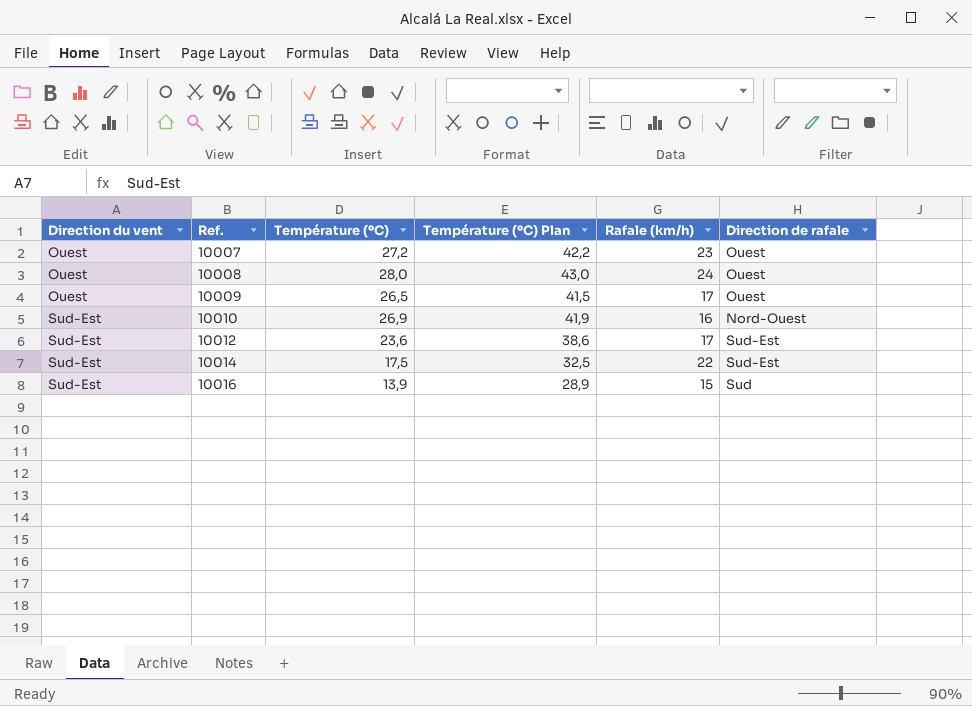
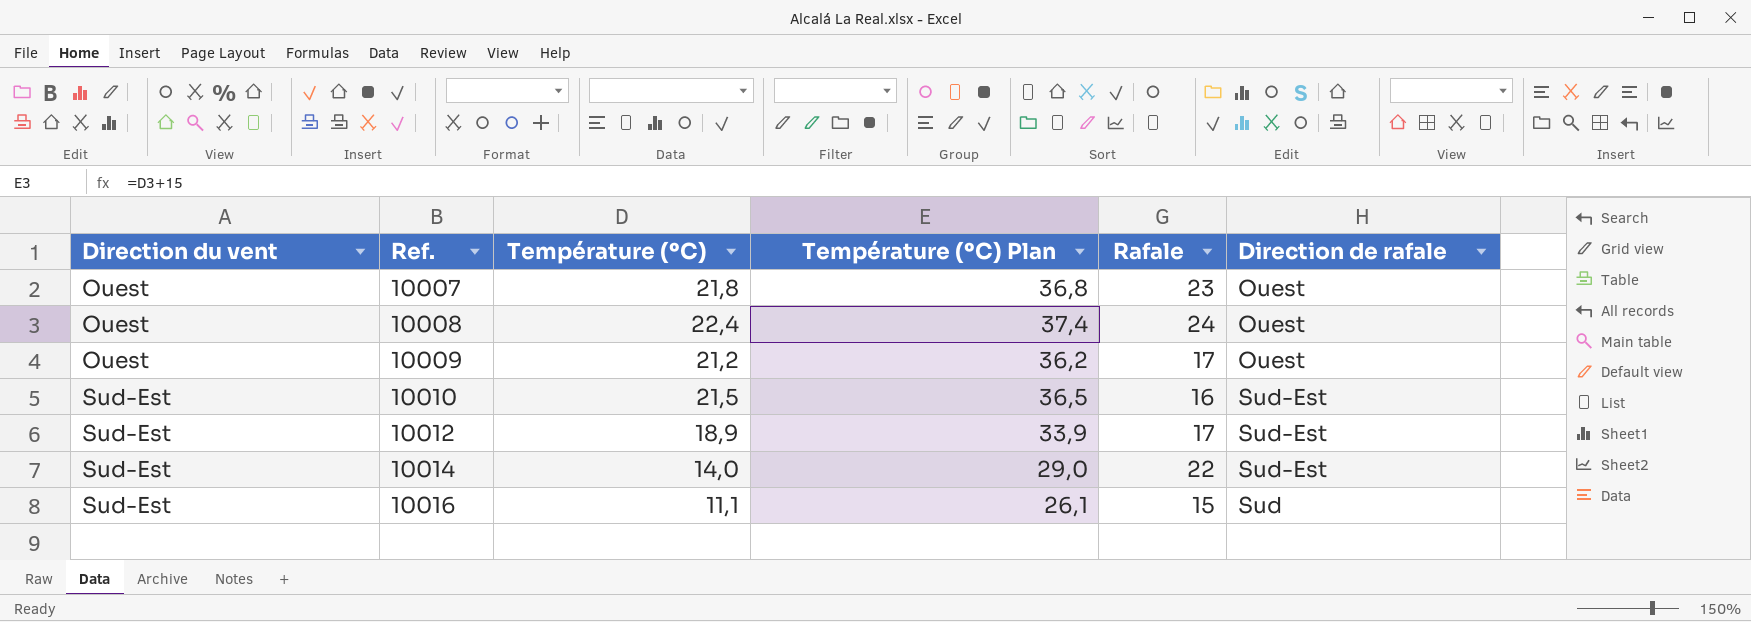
column name: Rafale (km/h) -> Rafale
10007 | Température (ºC): 27,2 -> 21,8
10007 | Température (ºC) Plan: 42,2 -> 36,8
10008 | Température (ºC): 28,0 -> 22,4
10008 | Température (ºC) Plan: 43,0 -> 37,4
10009 | Température (ºC): 26,5 -> 21,2
10009 | Température (ºC) Plan: 41,5 -> 36,2
10010 | Température (ºC): 26,9 -> 21,5
10010 | Température (ºC) Plan: 41,9 -> 36,5
10010 | Direction de rafale: Nord-Ouest -> Sud-Est
10012 | Température (ºC): 23,6 -> 18,9
10012 | Température (ºC) Plan: 38,6 -> 33,9
10014 | Température (ºC): 17,5 -> 14,0
10014 | Température (ºC) Plan: 32,5 -> 29,0
10016 | Température (ºC): 13,9 -> 11,1
10016 | Température (ºC) Plan: 28,9 -> 26,1

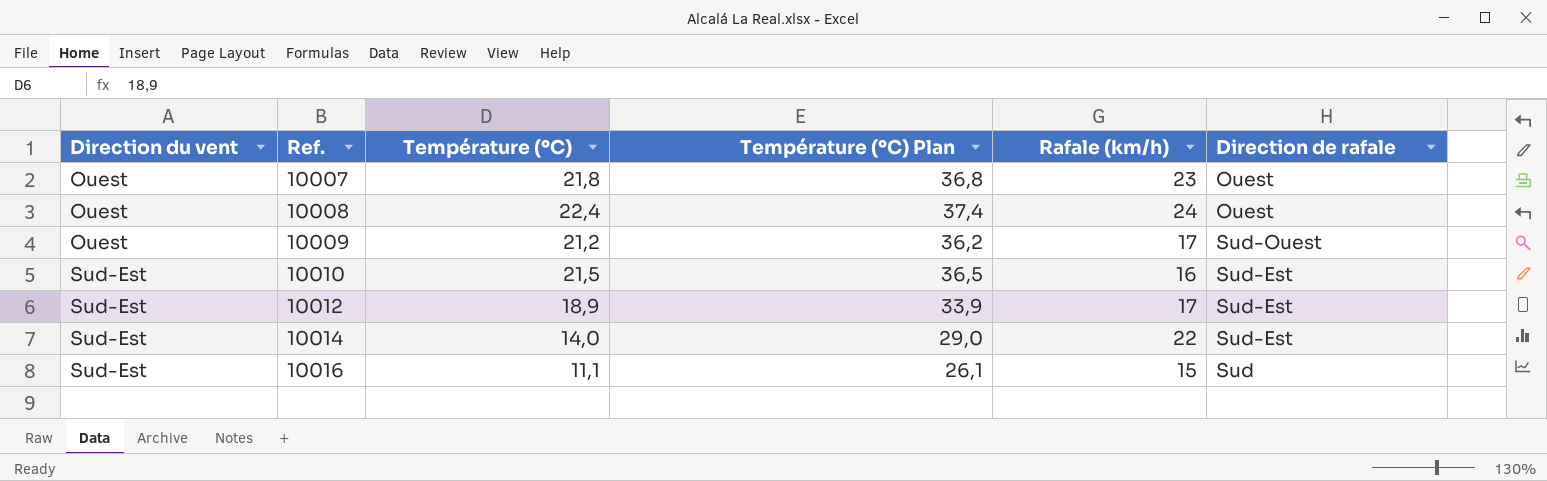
column name: Rafale -> Rafale (km/h)
10009 | Direction de rafale: Ouest -> Sud-Ouest

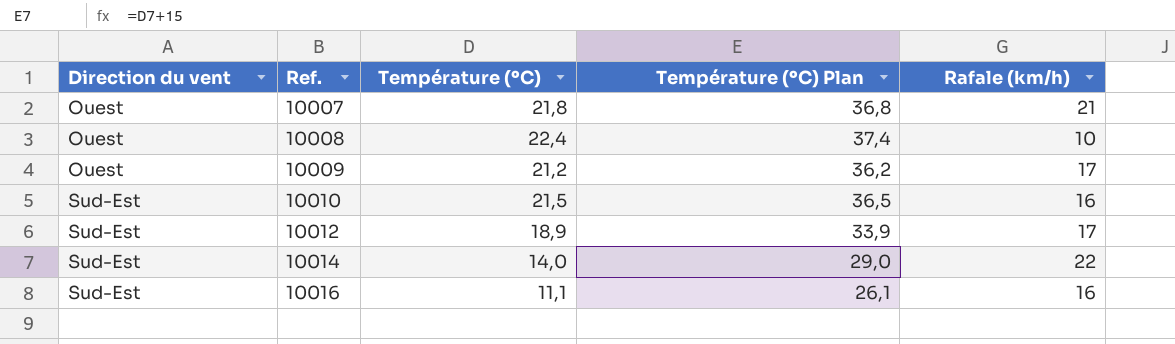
column Direction de rafale | position: 6 -> none
10007 | Rafale (km/h): 23 -> 21
10008 | Rafale (km/h): 24 -> 10
10016 | Rafale (km/h): 15 -> 16

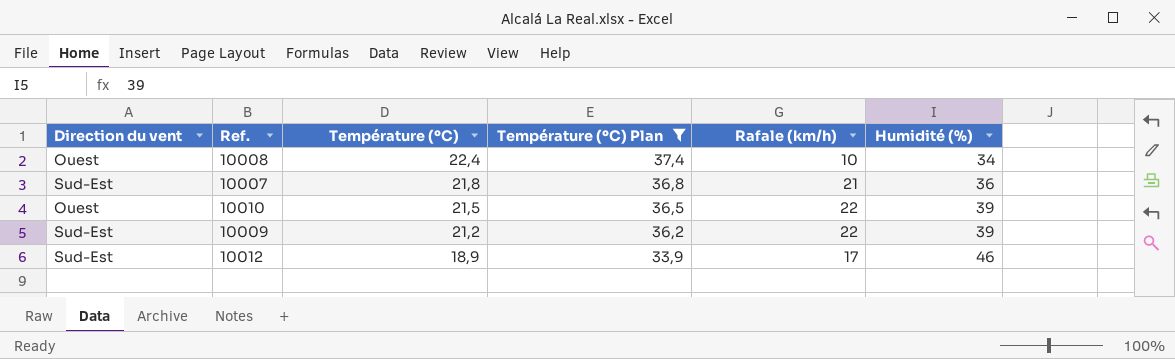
filter: none -> Température (ºC) Plan >= 33,9
row order: Direction du vent ascending -> Température (ºC) descending
column Humidité (%) | position: none -> 6
10007 | Direction du vent: Ouest -> Sud-Est
10010 | Direction du vent: Sud-Est -> Ouest
10010 | Rafale (km/h): 16 -> 22
10009 | Direction du vent: Ouest -> Sud-Est
10009 | Rafale (km/h): 17 -> 22

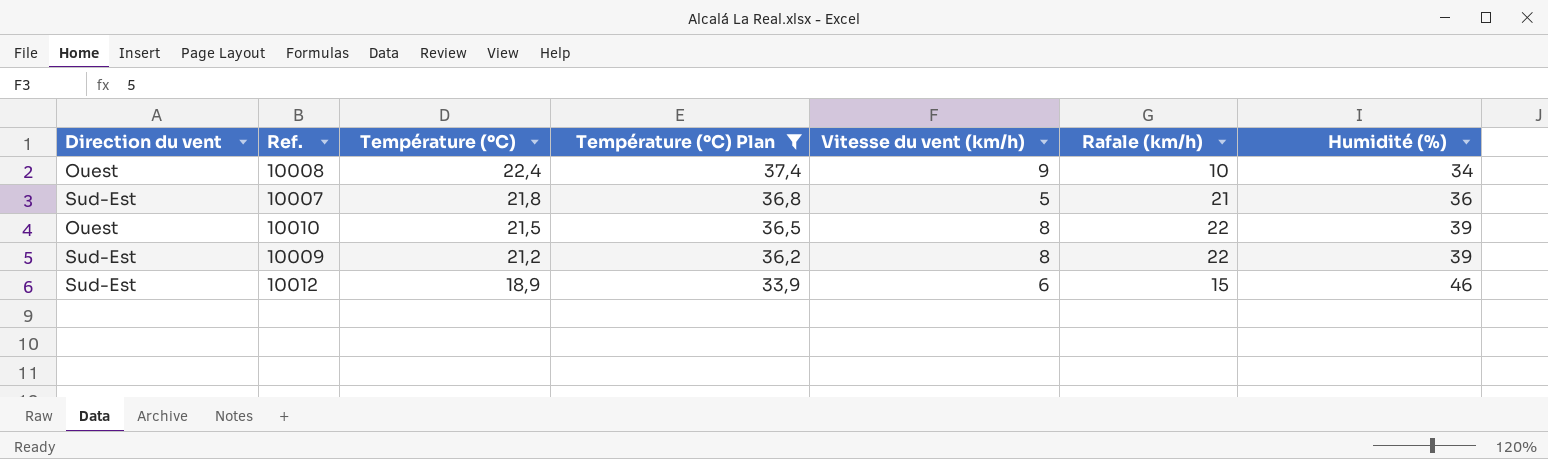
column Vitesse du vent (km/h) | position: none -> 5
10012 | Rafale (km/h): 17 -> 15

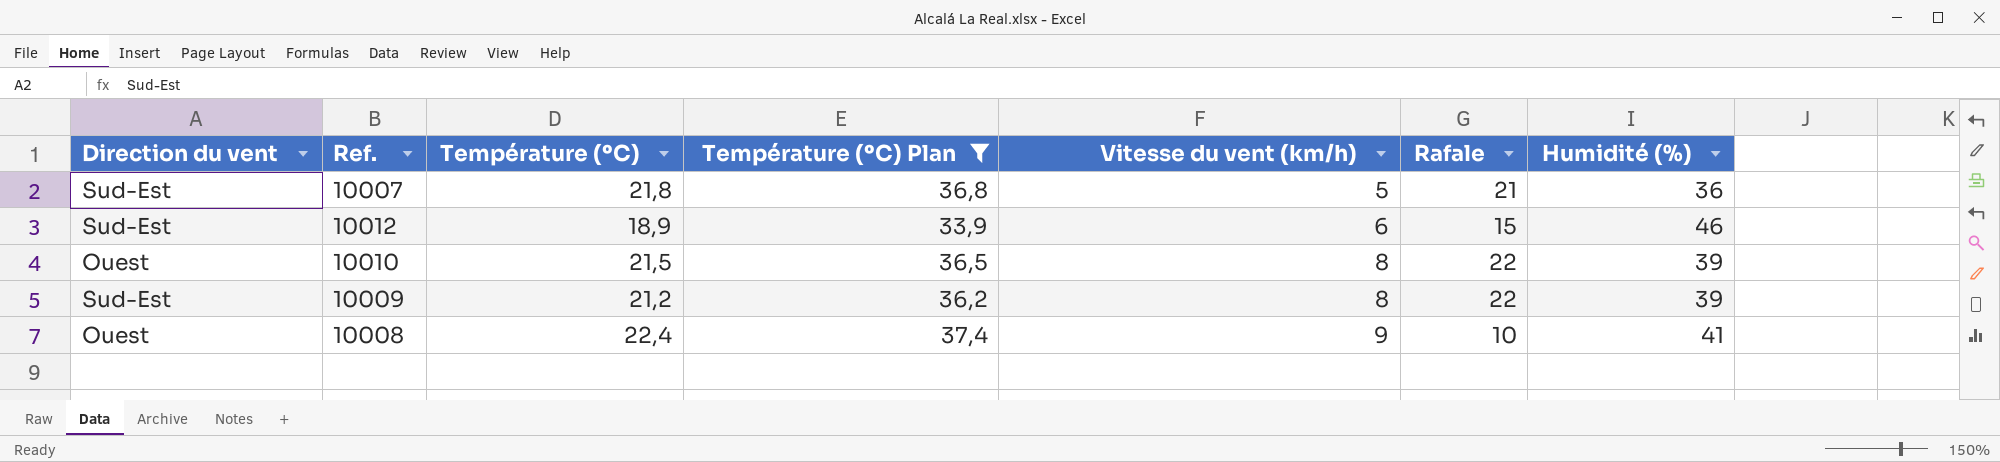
row order: Température (ºC) descending -> Vitesse du vent (km/h) ascending
column name: Rafale (km/h) -> Rafale
10008 | Humidité (%): 34 -> 41

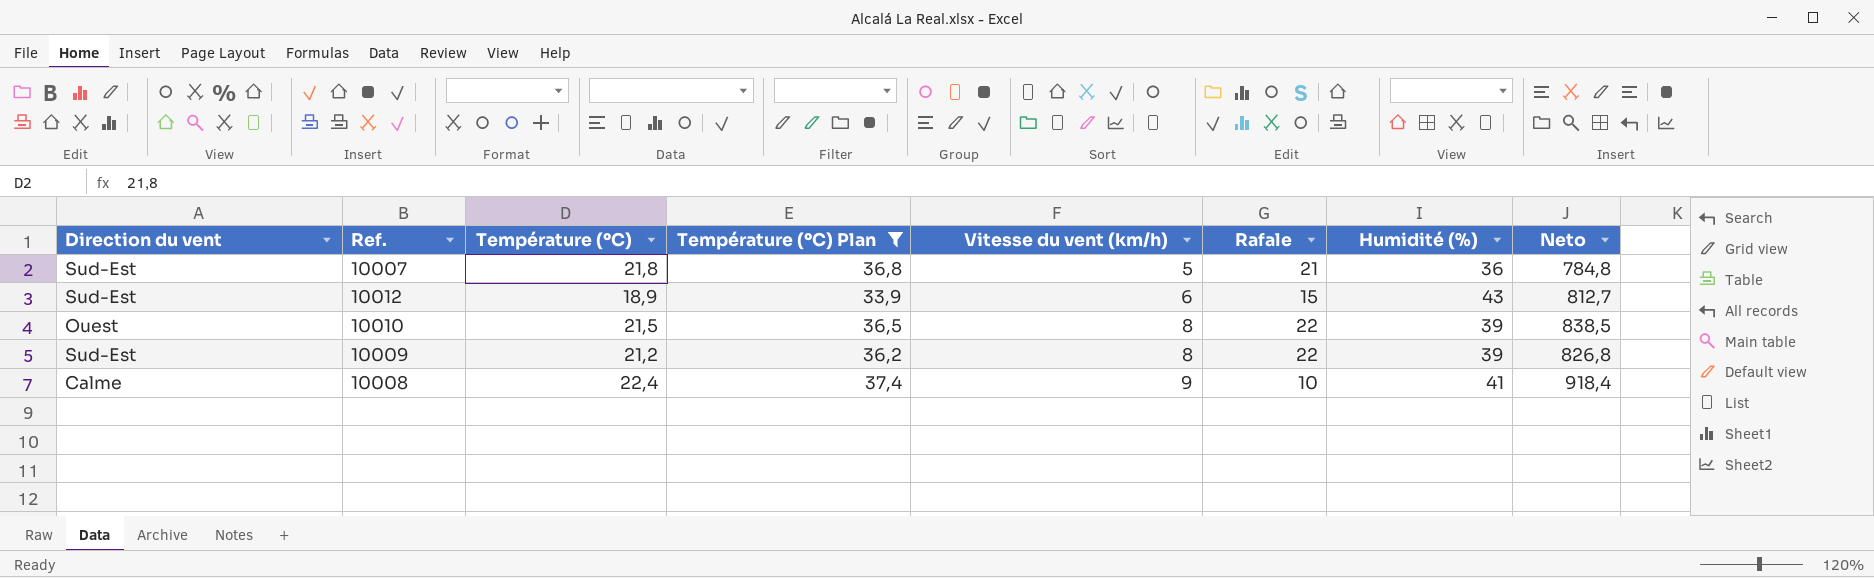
column Neto | formula: none -> [Température (ºC)] * [Humidité (%)]
10012 | Humidité (%): 46 -> 43
10008 | Direction du vent: Ouest -> Calme

